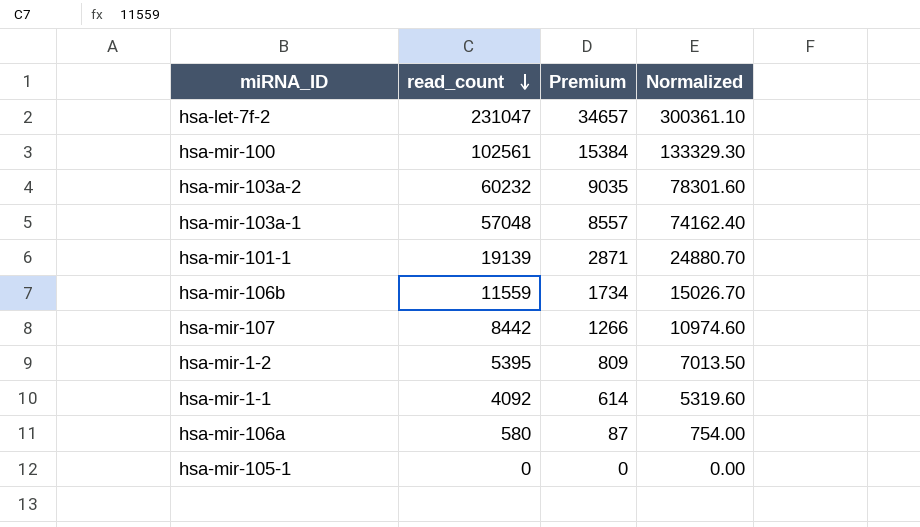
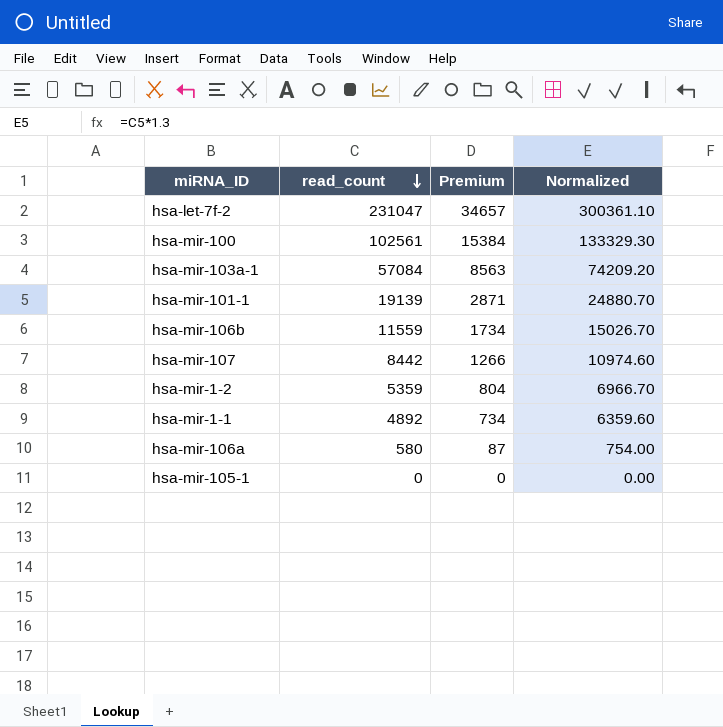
row hsa-mir-103a-2: 60232 | 9035 | 78301.60 -> none
hsa-mir-103a-1 | read_count: 57048 -> 57084
hsa-mir-103a-1 | Premium: 8557 -> 8563
hsa-mir-103a-1 | Normalized: 74162.40 -> 74209.20
hsa-mir-1-2 | read_count: 5395 -> 5359
hsa-mir-1-2 | Premium: 809 -> 804
hsa-mir-1-2 | Normalized: 7013.50 -> 6966.70
hsa-mir-1-1 | read_count: 4092 -> 4892
hsa-mir-1-1 | Premium: 614 -> 734
hsa-mir-1-1 | Normalized: 5319.60 -> 6359.60

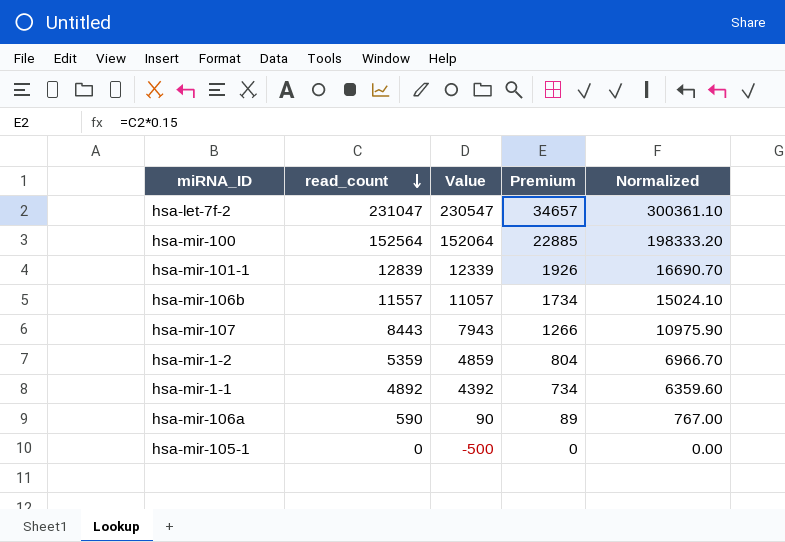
column Value | formula: none -> [read_count] - 500
row hsa-mir-103a-1: 57084 | 8563 | 74209.20 -> none
hsa-mir-100 | read_count: 102561 -> 152564
hsa-mir-100 | Premium: 15384 -> 22885
hsa-mir-100 | Normalized: 133329.30 -> 198333.20
hsa-mir-101-1 | read_count: 19139 -> 12839
hsa-mir-101-1 | Premium: 2871 -> 1926
hsa-mir-101-1 | Normalized: 24880.70 -> 16690.70
hsa-mir-106b | read_count: 11559 -> 11557
hsa-mir-106b | Normalized: 15026.70 -> 15024.10
hsa-mir-107 | read_count: 8442 -> 8443
hsa-mir-107 | Normalized: 10974.60 -> 10975.90
hsa-mir-106a | read_count: 580 -> 590
hsa-mir-106a | Premium: 87 -> 89
hsa-mir-106a | Normalized: 754.00 -> 767.00

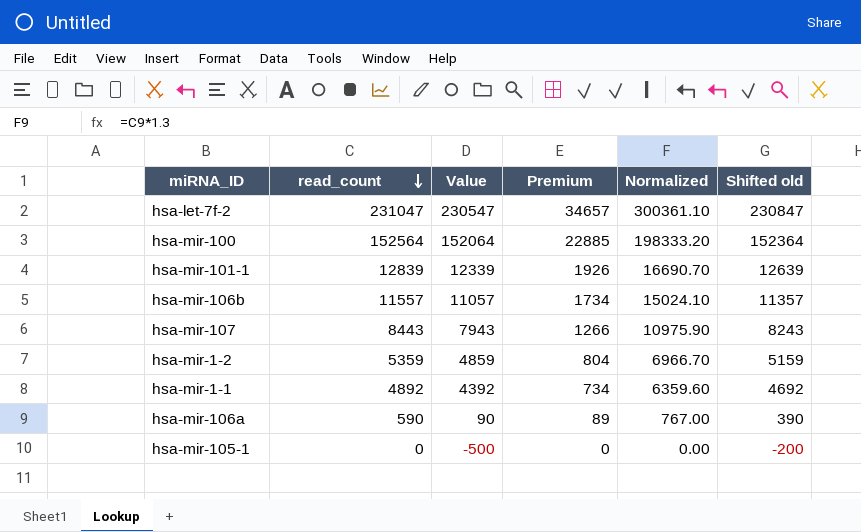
column Shifted old | formula: none -> [read_count] - 200

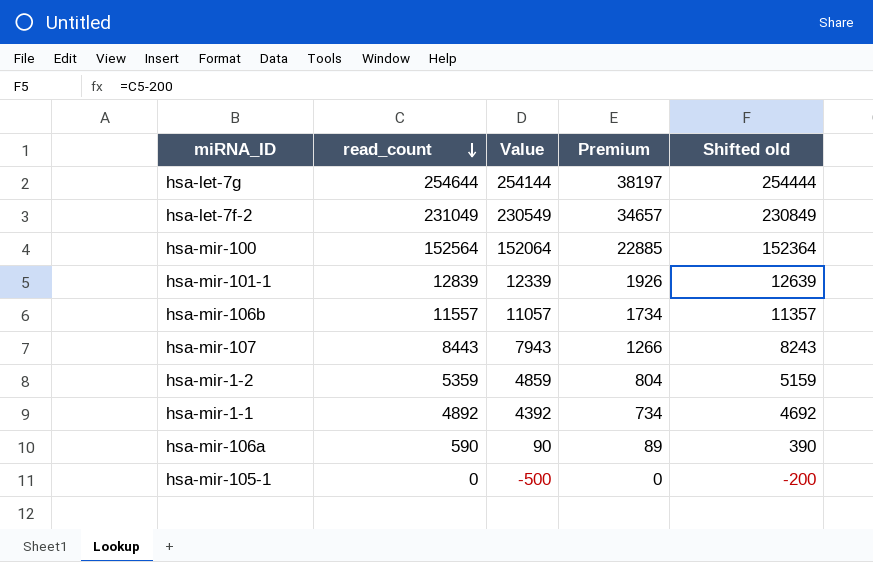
column Normalized | formula: [read_count] * 1.3 -> none
row hsa-let-7g: none -> 254644 | 254144 | 38197 | 254444
hsa-let-7f-2 | read_count: 231047 -> 231049
hsa-let-7f-2 | Value: 230547 -> 230549
hsa-let-7f-2 | Shifted old: 230847 -> 230849

